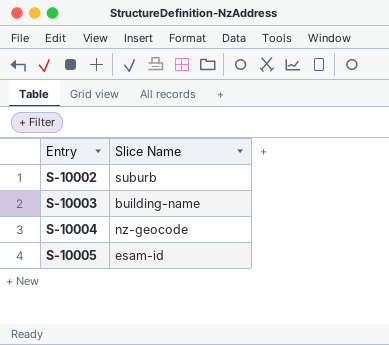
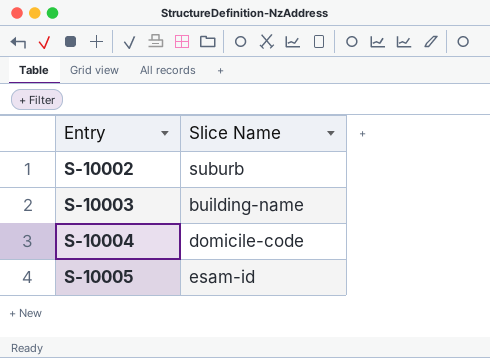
S-10004 | Slice Name: nz-geocode -> domicile-code

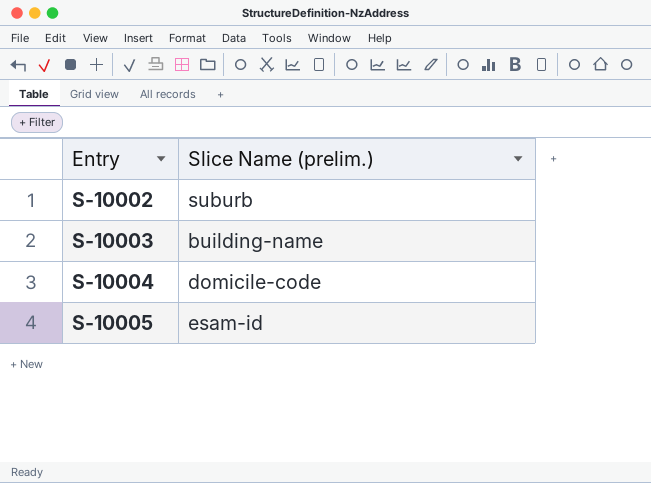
column name: Slice Name -> Slice Name (prelim.)

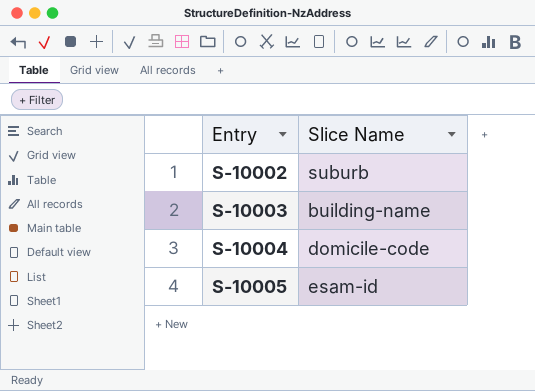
column name: Slice Name (prelim.) -> Slice Name

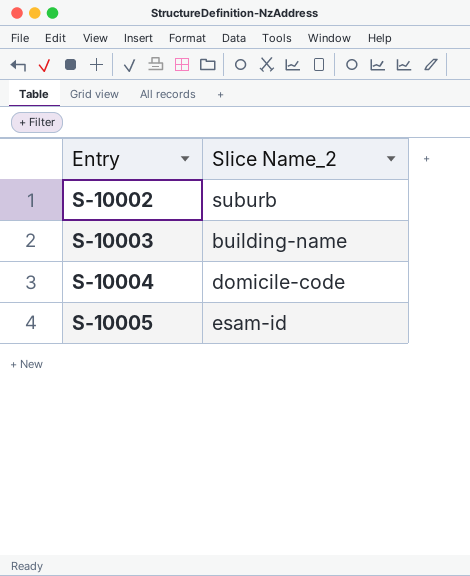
column name: Slice Name -> Slice Name_2

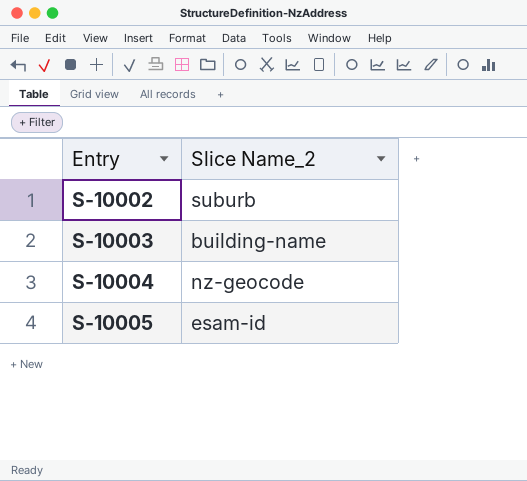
S-10004 | Slice Name_2: domicile-code -> nz-geocode

